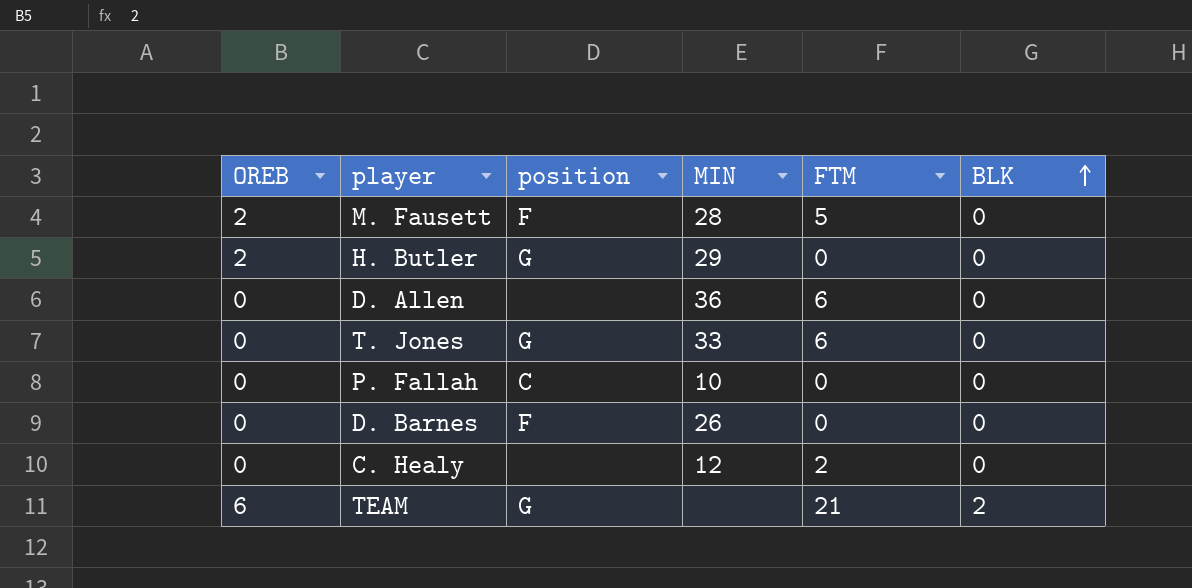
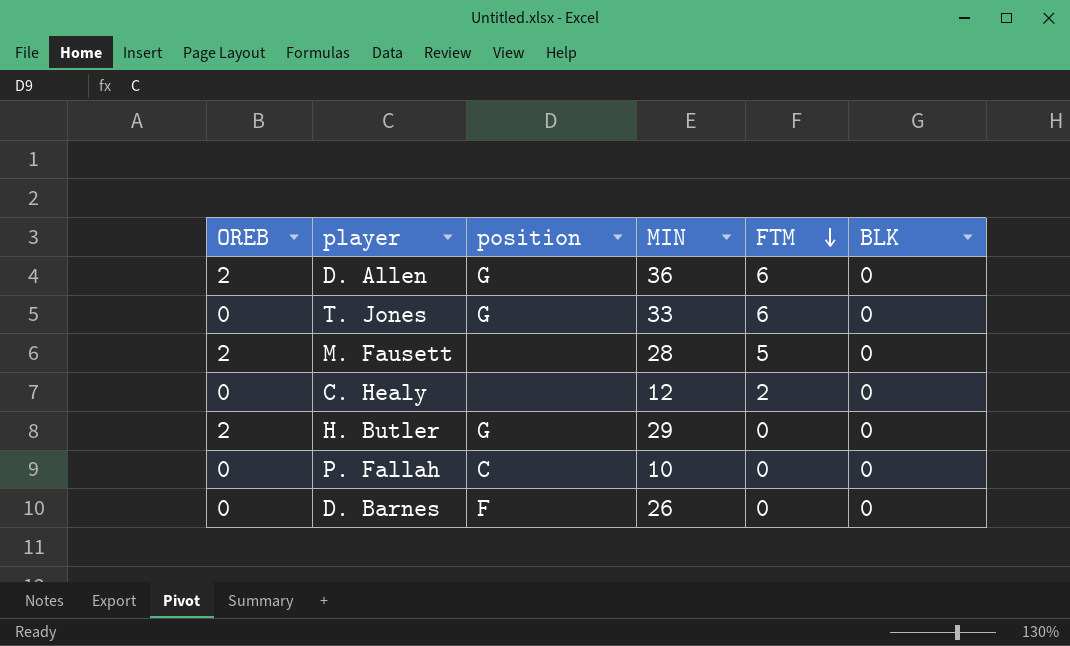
row order: BLK ascending -> FTM descending
row TEAM: 6 | G | none | 21 | 2 -> none
D. Allen | OREB: 0 -> 2
D. Allen | position: none -> G
M. Fausett | position: F -> none

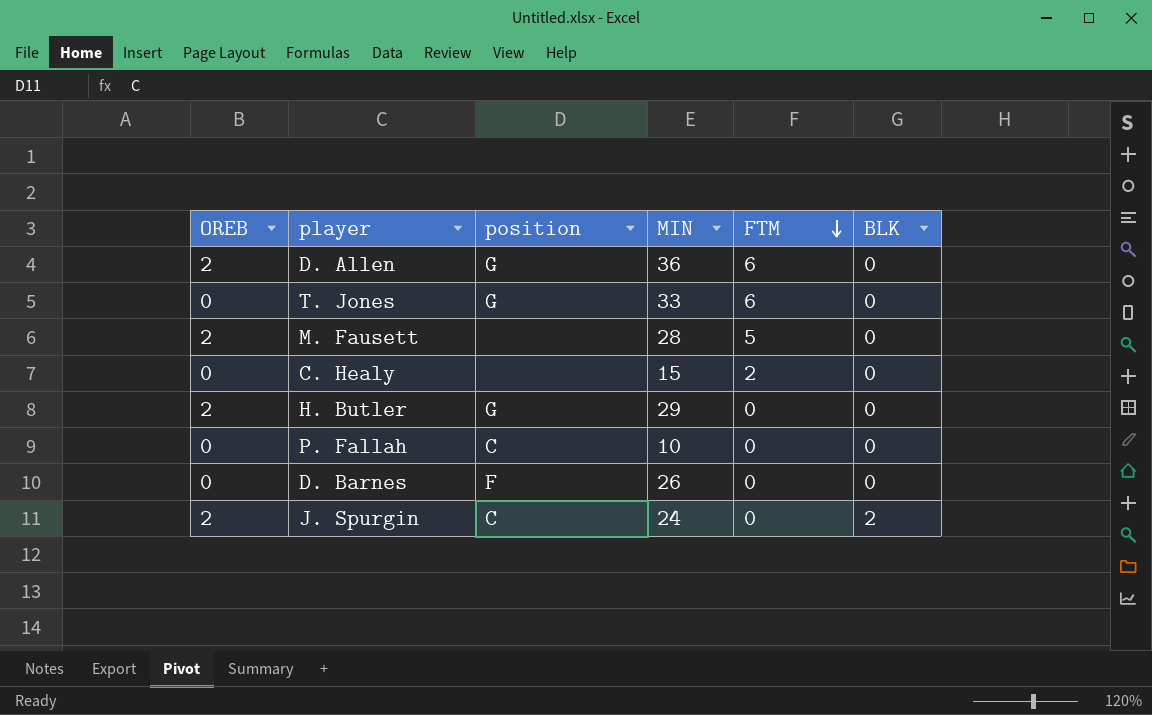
C. Healy | MIN: 12 -> 15
row J. Spurgin: none -> 2 | C | 24 | 0 | 2

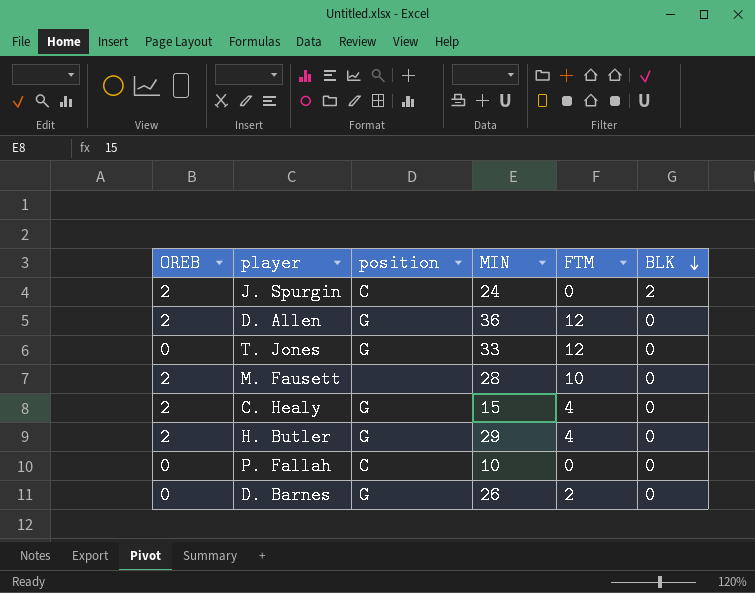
row order: FTM descending -> BLK descending
D. Allen | FTM: 6 -> 12
T. Jones | FTM: 6 -> 12
M. Fausett | FTM: 5 -> 10
C. Healy | OREB: 0 -> 2
C. Healy | position: none -> G
C. Healy | FTM: 2 -> 4
H. Butler | FTM: 0 -> 4
D. Barnes | position: F -> G
D. Barnes | FTM: 0 -> 2

